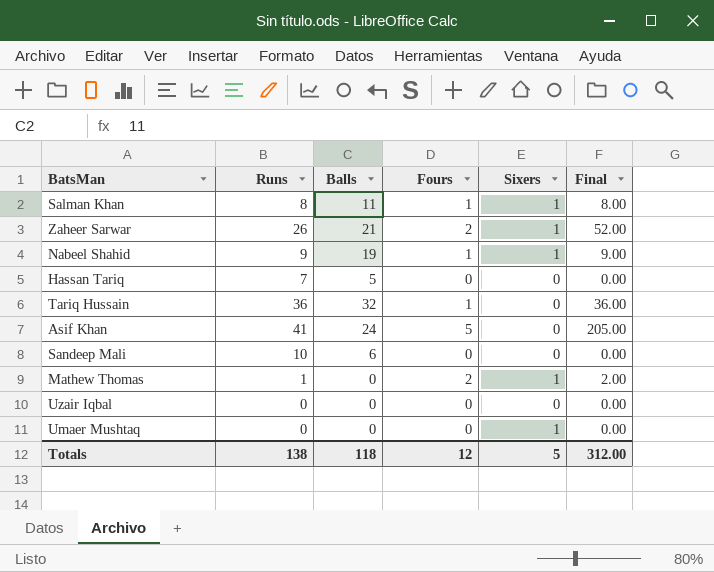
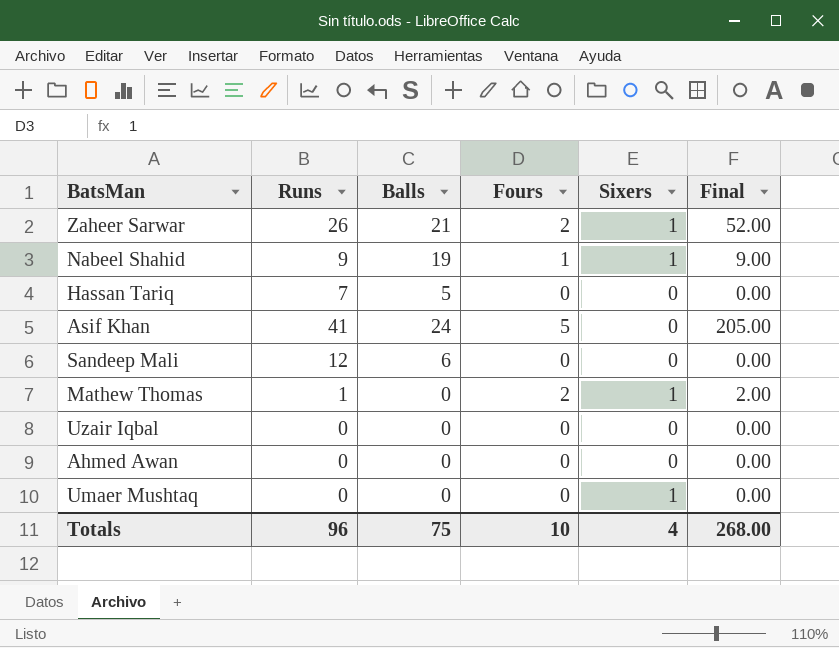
row Salman Khan: 8 | 11 | 1 | 1 | 8.00 -> none
row Tariq Hussain: 36 | 32 | 1 | 0 | 36.00 -> none
Sandeep Mali | Runs: 10 -> 12
row Ahmed Awan: none -> 0 | 0 | 0 | 0 | 0.00
Totals | Runs: 138 -> 96
Totals | Balls: 118 -> 75
Totals | Fours: 12 -> 10
Totals | Sixers: 5 -> 4
Totals | Final: 312.00 -> 268.00

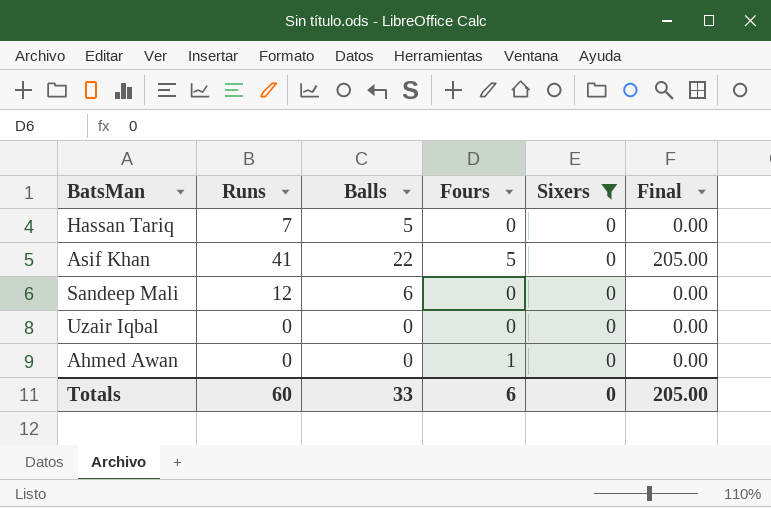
filter: none -> Sixers = 0
Asif Khan | Balls: 24 -> 22
Ahmed Awan | Fours: 0 -> 1
Totals | Runs: 96 -> 60
Totals | Balls: 75 -> 33
Totals | Fours: 10 -> 6
Totals | Sixers: 4 -> 0
Totals | Final: 268.00 -> 205.00

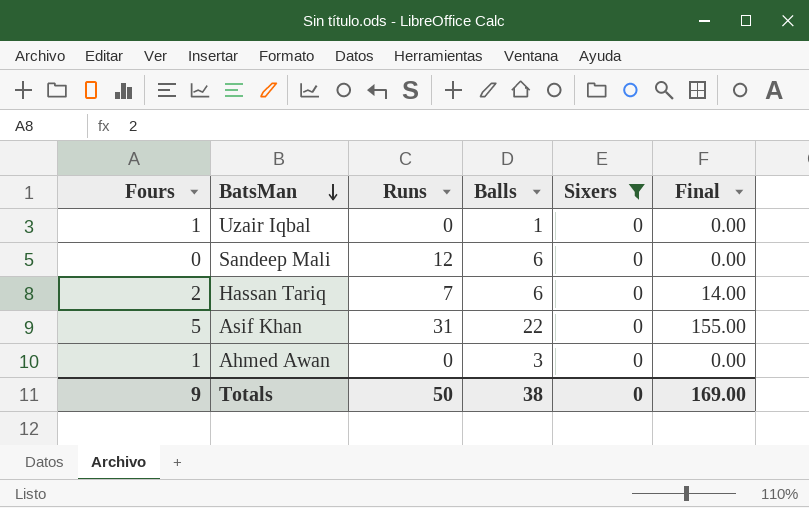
row order: none -> BatsMan descending
column Fours | position: 4 -> 1
Uzair Iqbal | Fours: 0 -> 1
Uzair Iqbal | Balls: 0 -> 1
Hassan Tariq | Fours: 0 -> 2
Hassan Tariq | Balls: 5 -> 6
Hassan Tariq | Final: 0.00 -> 14.00
Asif Khan | Runs: 41 -> 31
Asif Khan | Final: 205.00 -> 155.00
Ahmed Awan | Balls: 0 -> 3
Totals | Fours: 6 -> 9
Totals | Runs: 60 -> 50
Totals | Balls: 33 -> 38
Totals | Final: 205.00 -> 169.00

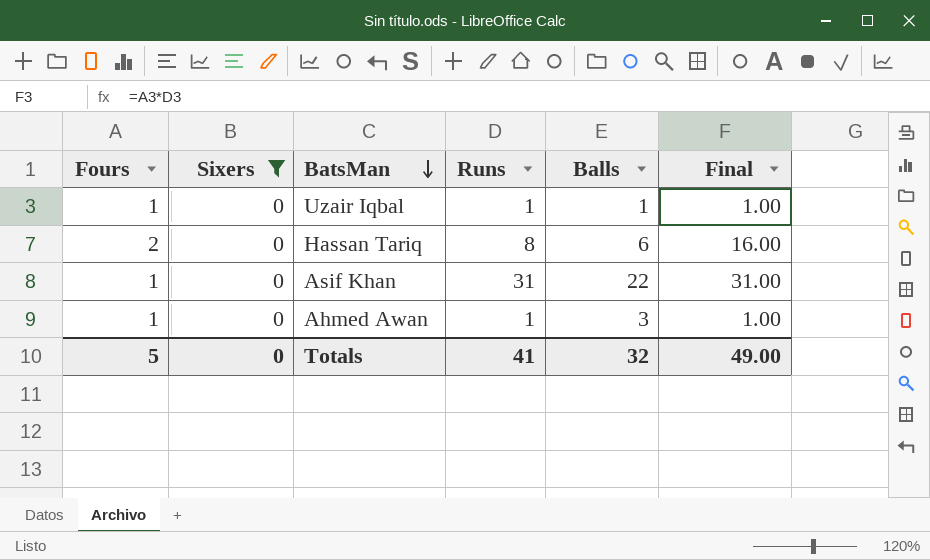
column Sixers | position: 5 -> 2
row Sandeep Mali: 0 | 12 | 6 | 0 | 0.00 -> none
Uzair Iqbal | Runs: 0 -> 1
Uzair Iqbal | Final: 0.00 -> 1.00
Hassan Tariq | Runs: 7 -> 8
Hassan Tariq | Final: 14.00 -> 16.00
Asif Khan | Fours: 5 -> 1
Asif Khan | Final: 155.00 -> 31.00
Ahmed Awan | Runs: 0 -> 1
Ahmed Awan | Final: 0.00 -> 1.00
Totals | Fours: 9 -> 5
Totals | Runs: 50 -> 41
Totals | Balls: 38 -> 32
Totals | Final: 169.00 -> 49.00

